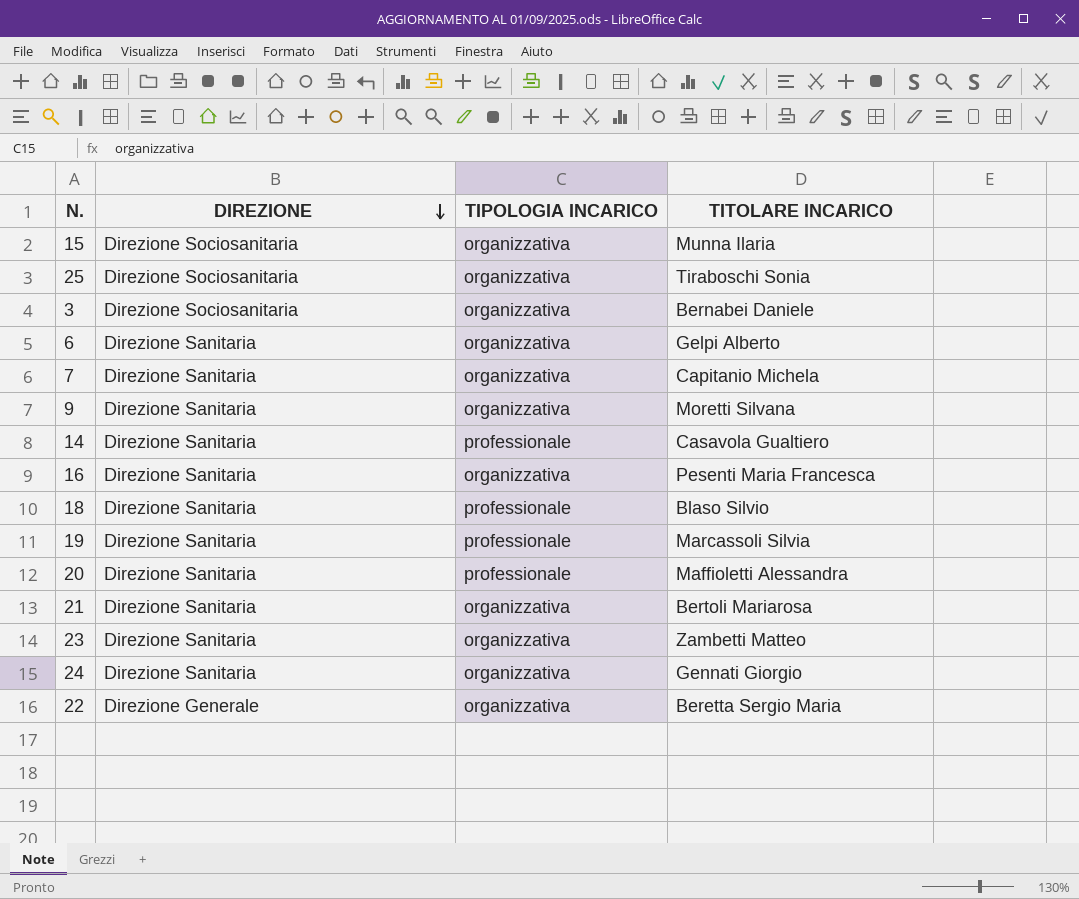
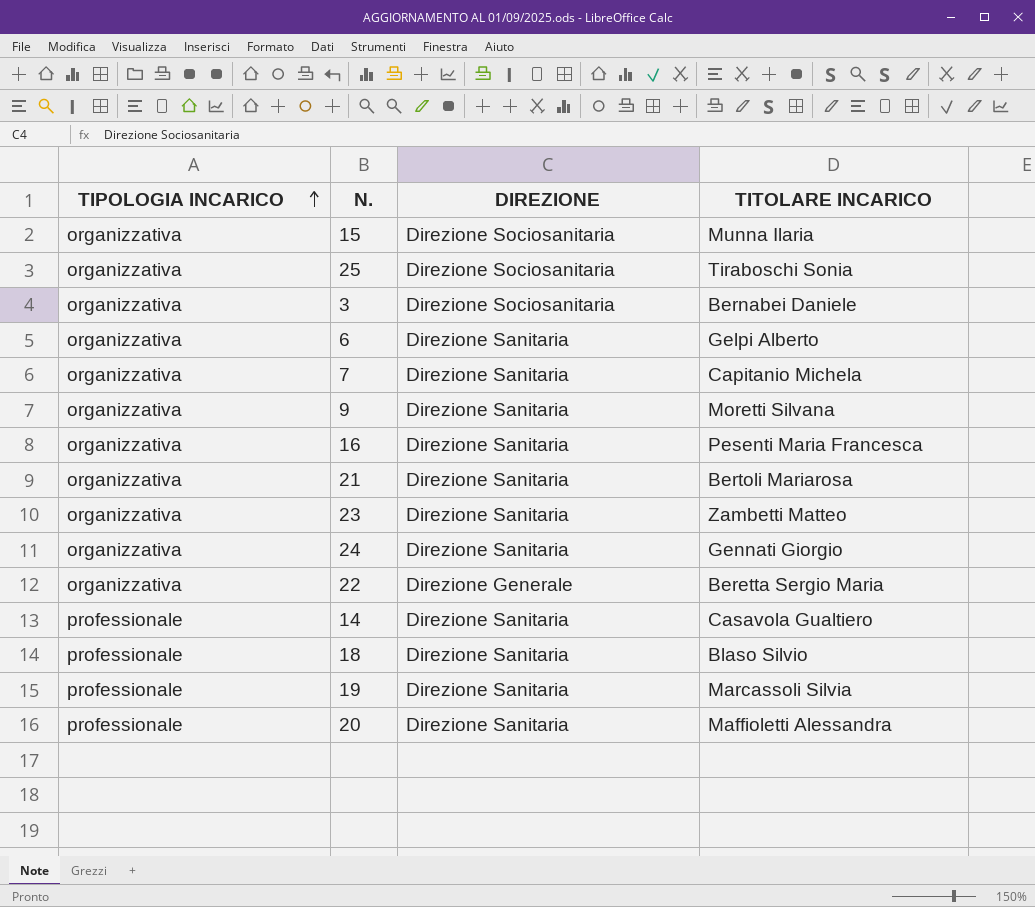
row order: DIREZIONE descending -> TIPOLOGIA INCARICO ascending
column TIPOLOGIA INCARICO | position: 3 -> 1

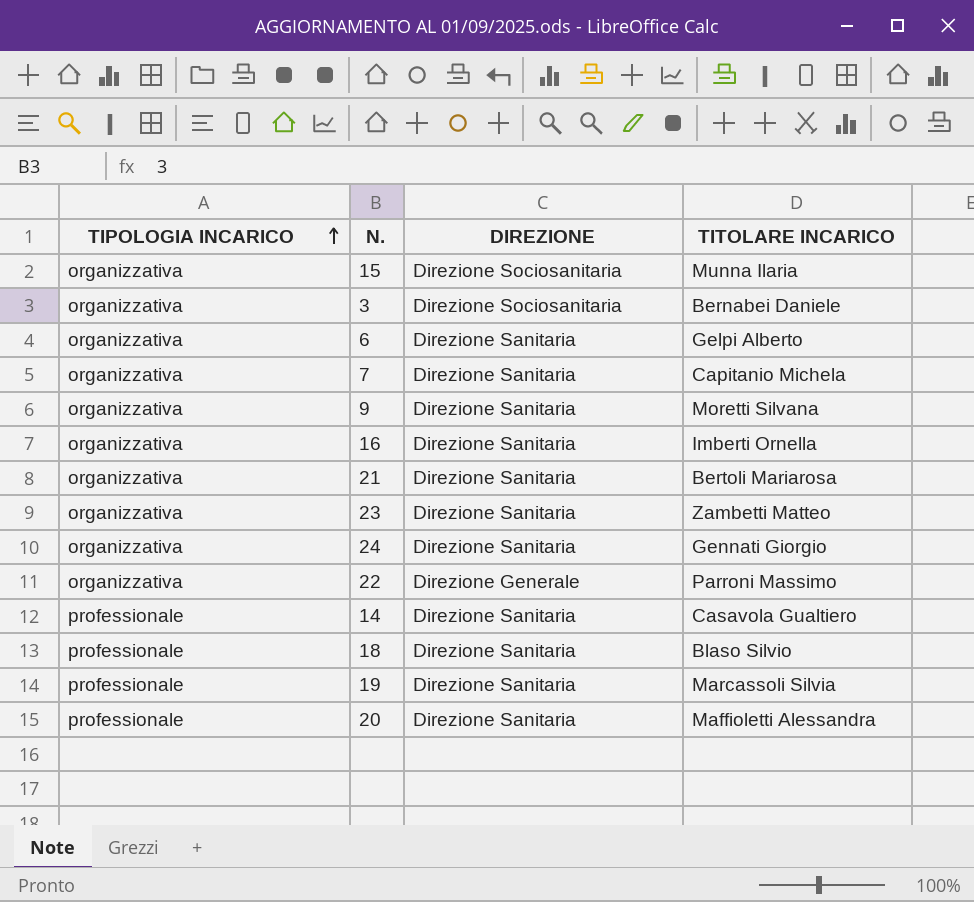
row 25: organizzativa | Direzione Sociosanitaria | Tiraboschi Sonia -> none
16 | TITOLARE INCARICO: Pesenti Maria Francesca -> Imberti Ornella
22 | TITOLARE INCARICO: Beretta Sergio Maria -> Parroni Massimo

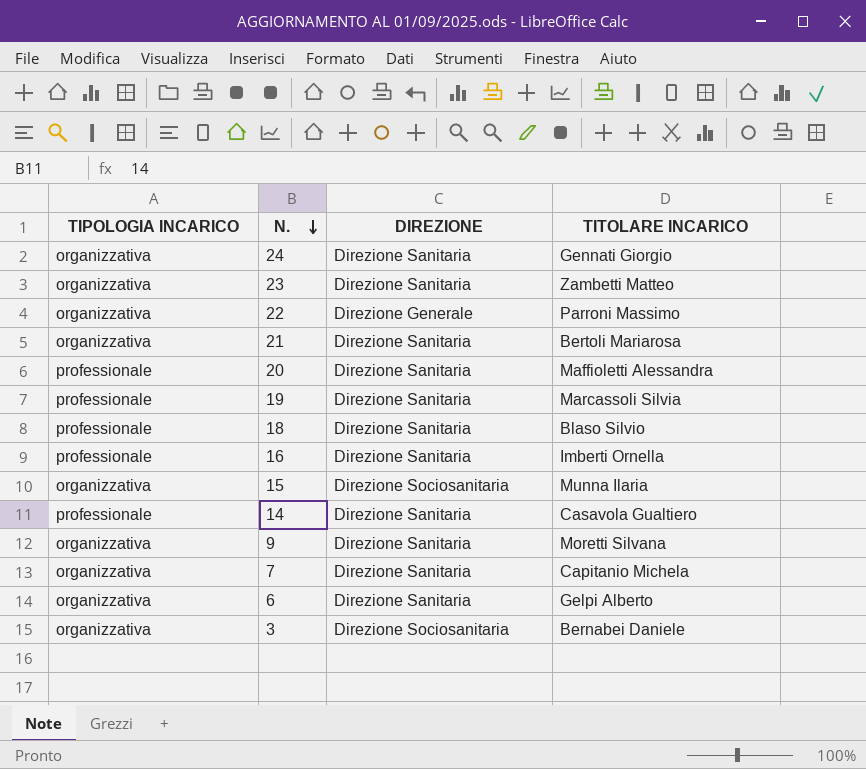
row order: TIPOLOGIA INCARICO ascending -> N. descending
16 | TIPOLOGIA INCARICO: organizzativa -> professionale

